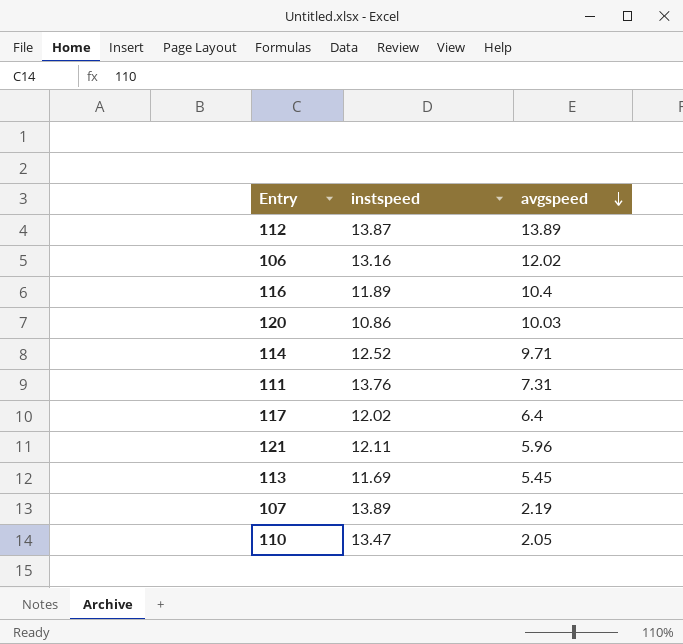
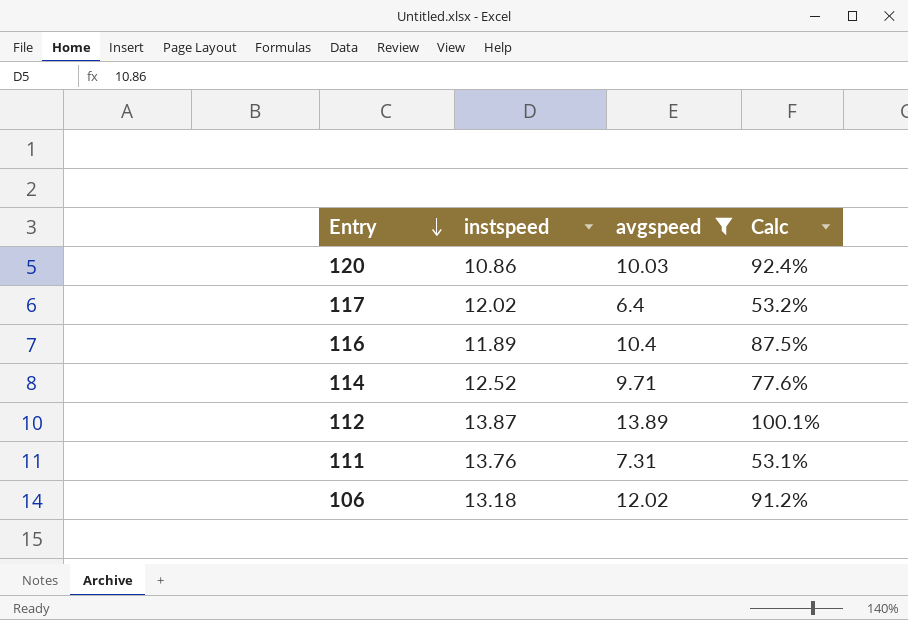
filter: none -> avgspeed >= 6.4
row order: avgspeed descending -> Entry descending
column Calc | formula: none -> [avgspeed] / [instspeed]
106 | instspeed: 13.16 -> 13.18

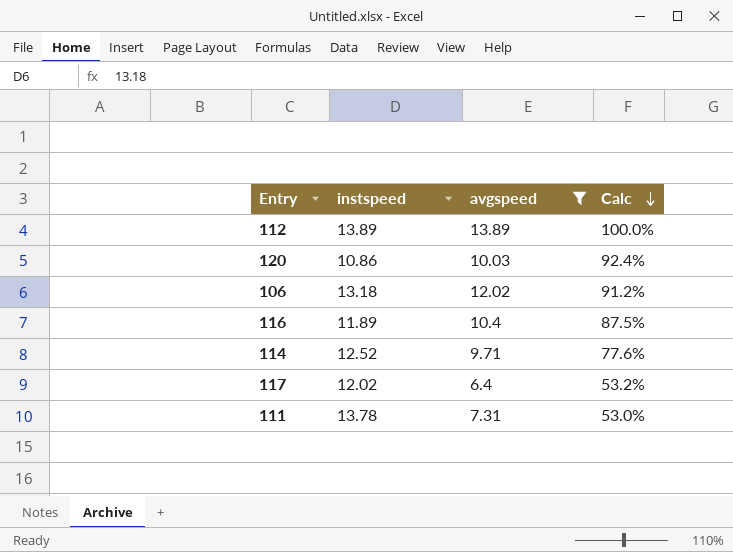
row order: Entry descending -> Calc descending
112 | instspeed: 13.87 -> 13.89
112 | Calc: 100.1% -> 100.0%
111 | instspeed: 13.76 -> 13.78
111 | Calc: 53.1% -> 53.0%

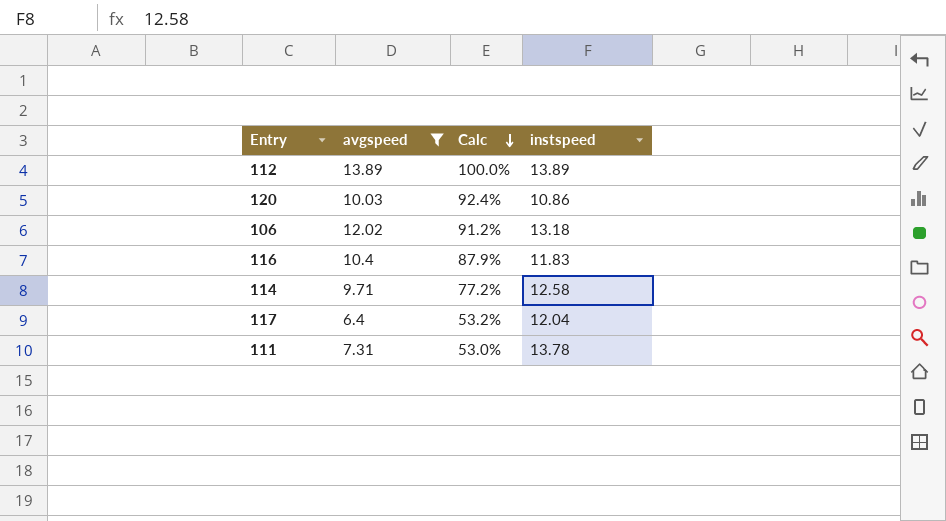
column instspeed | position: 2 -> 4
116 | Calc: 87.5% -> 87.9%
116 | instspeed: 11.89 -> 11.83
114 | Calc: 77.6% -> 77.2%
114 | instspeed: 12.52 -> 12.58
117 | instspeed: 12.02 -> 12.04

